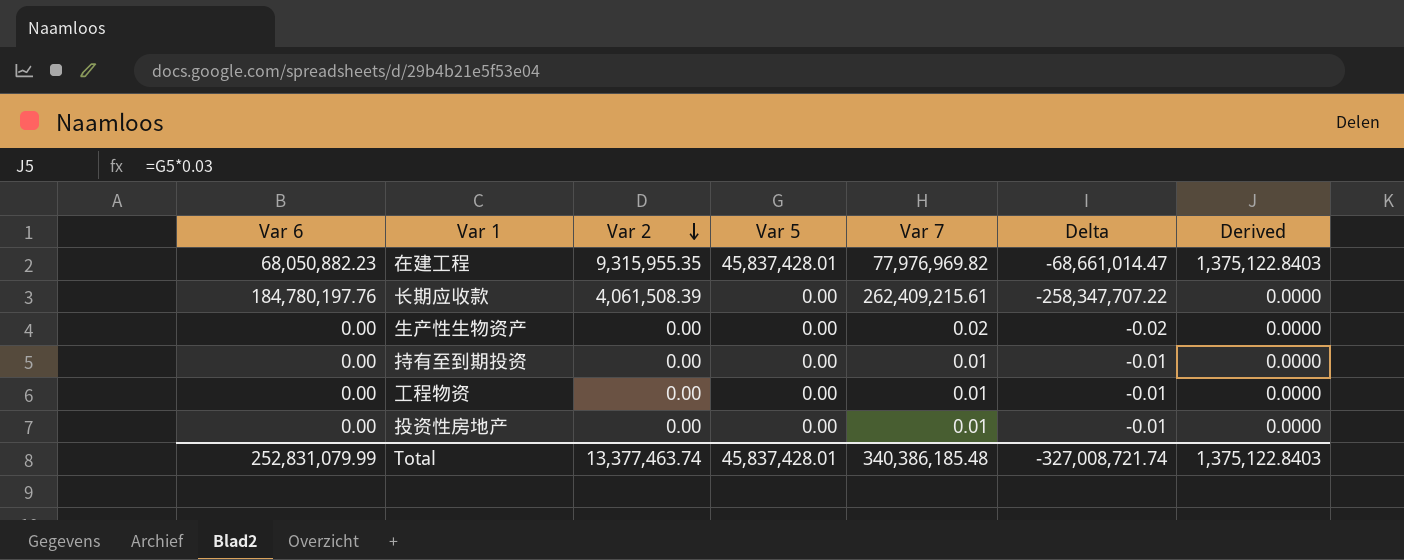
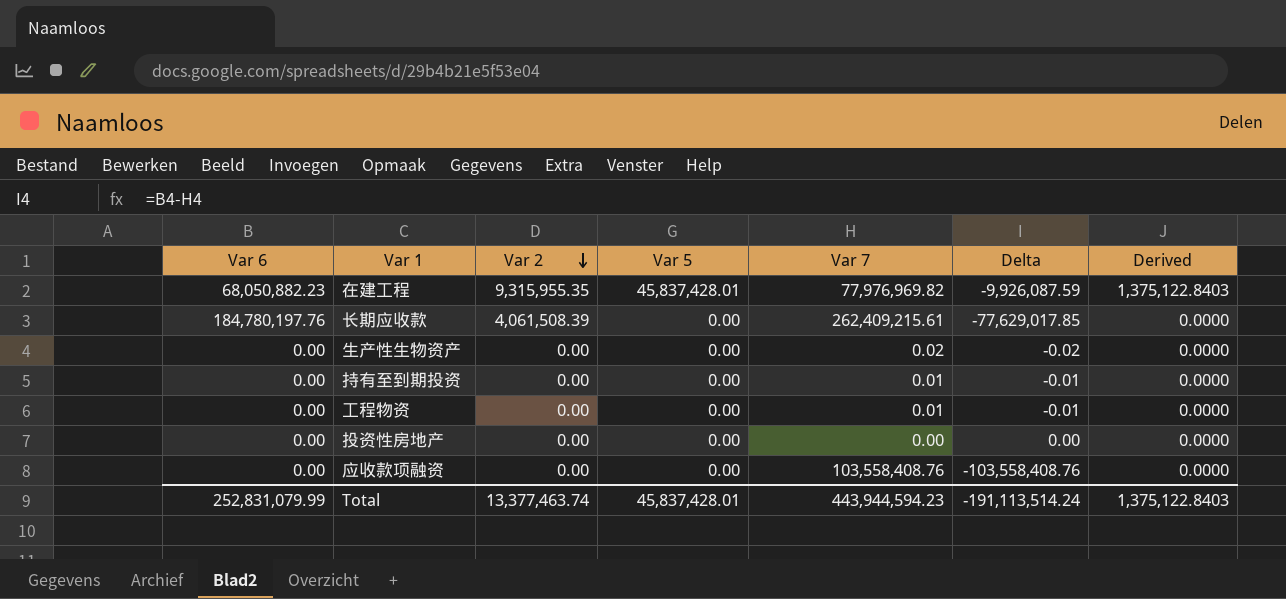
column Delta | formula: [Var 2] - [Var 7] -> [Var 6] - [Var 7]
投资性房地产 | Var 7: 0.01 -> 0.00
row 应收款项融资: none -> 0.00 | 0.00 | 0.00 | 103,558,408.76 | -103,558,408.76 | 0.0000
Total | Var 7: 340,386,185.48 -> 443,944,594.23
Total | Delta: -327,008,721.74 -> -191,113,514.24

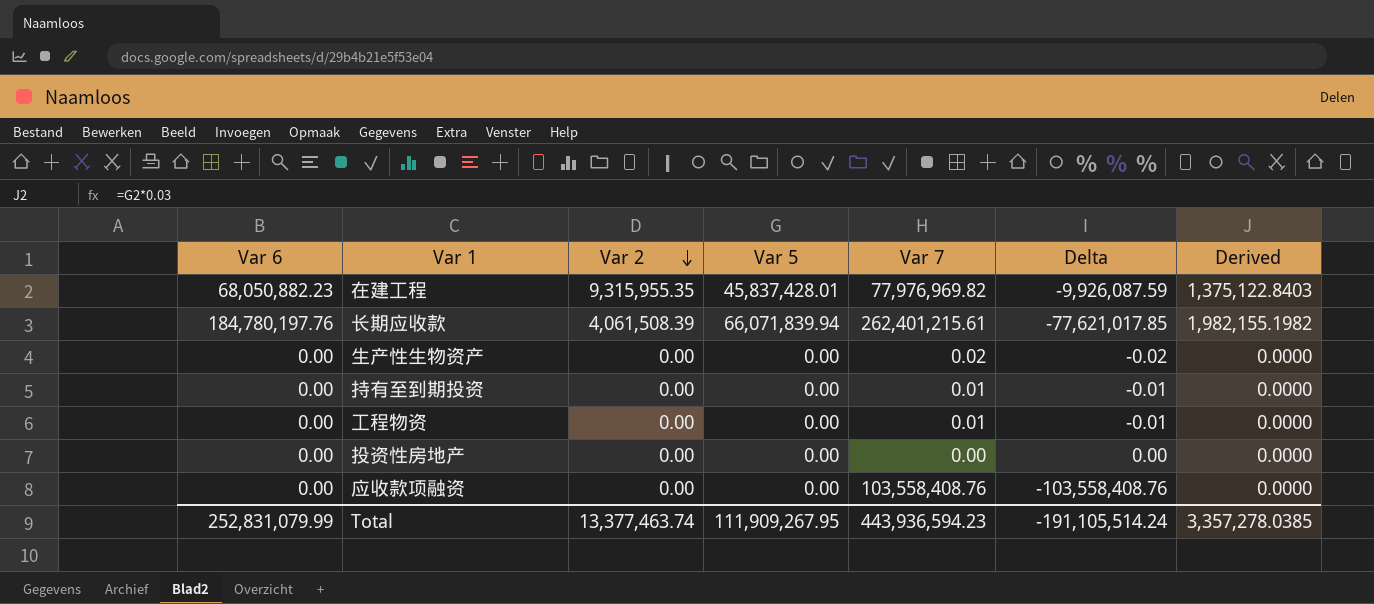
长期应收款 | Var 5: 0.00 -> 66,071,839.94
长期应收款 | Var 7: 262,409,215.61 -> 262,401,215.61
长期应收款 | Delta: -77,629,017.85 -> -77,621,017.85
长期应收款 | Derived: 0.0000 -> 1,982,155.1982
Total | Var 5: 45,837,428.01 -> 111,909,267.95
Total | Var 7: 443,944,594.23 -> 443,936,594.23
Total | Delta: -191,113,514.24 -> -191,105,514.24
Total | Derived: 1,375,122.8403 -> 3,357,278.0385

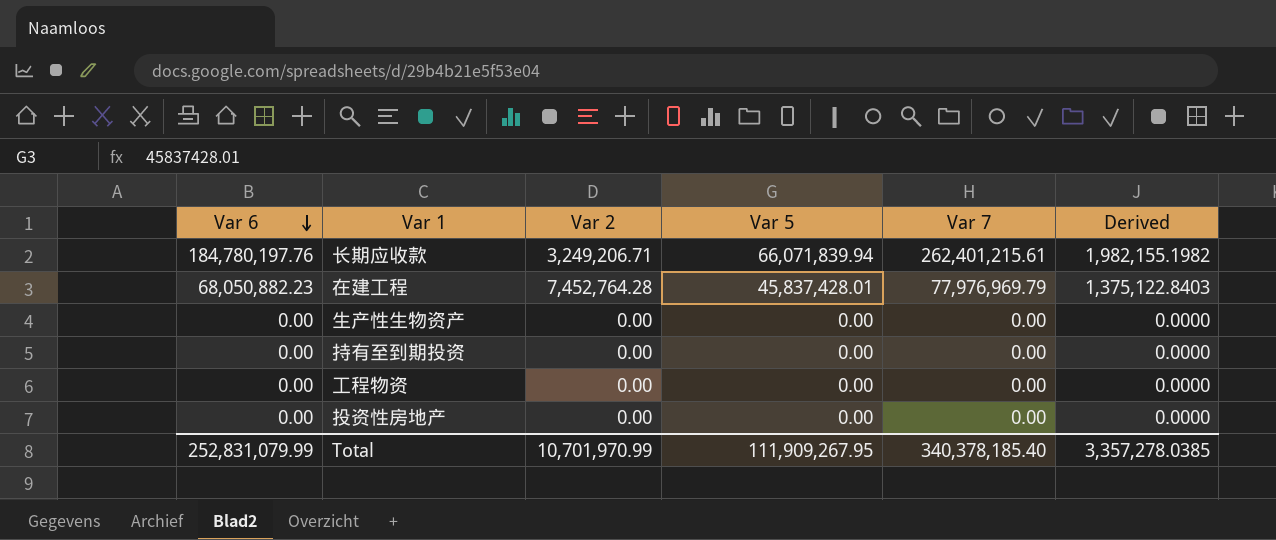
row order: Var 2 descending -> Var 6 descending
column Delta | formula: [Var 6] - [Var 7] -> none
row 应收款项融资: 0.00 | 0.00 | 0.00 | 103,558,408.76 | -103,558,408.76 | 0.0000 -> none
长期应收款 | Var 2: 4,061,508.39 -> 3,249,206.71
在建工程 | Var 2: 9,315,955.35 -> 7,452,764.28
在建工程 | Var 7: 77,976,969.82 -> 77,976,969.79
生产性生物资产 | Var 7: 0.02 -> 0.00
持有至到期投资 | Var 7: 0.01 -> 0.00
工程物资 | Var 7: 0.01 -> 0.00
Total | Var 2: 13,377,463.74 -> 10,701,970.99
Total | Var 7: 443,936,594.23 -> 340,378,185.40

